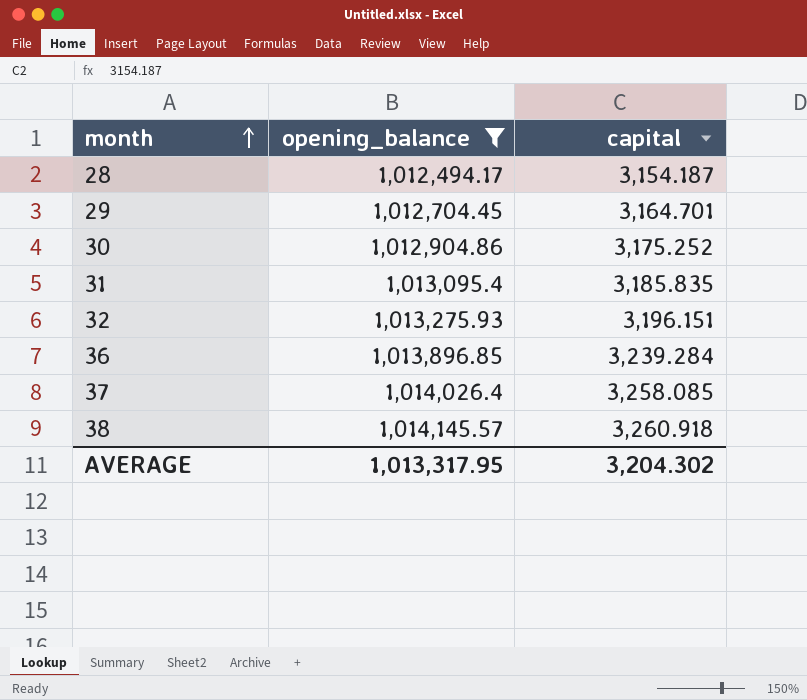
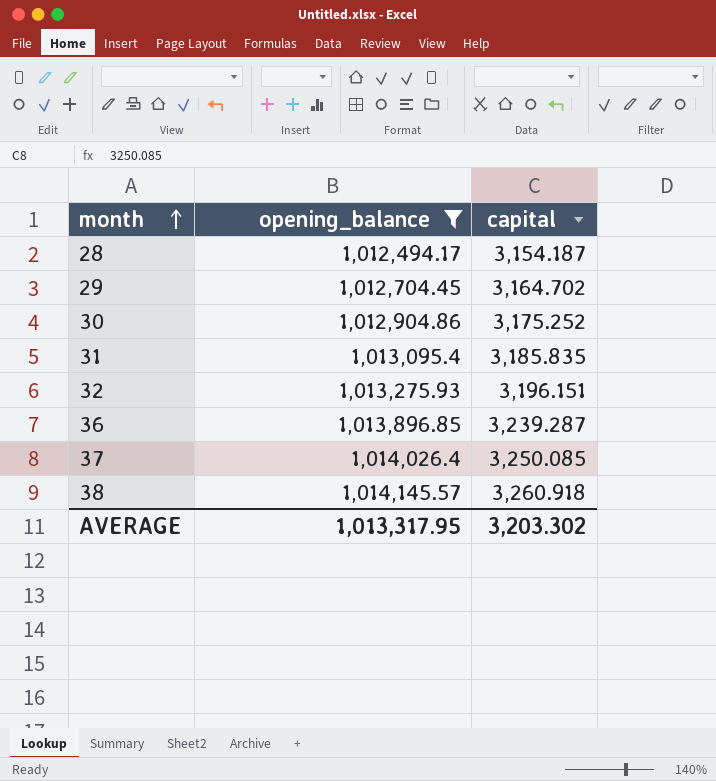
29 | capital: 3,164.701 -> 3,164.702
36 | capital: 3,239.284 -> 3,239.287
37 | capital: 3,258.085 -> 3,250.085
AVERAGE | capital: 3,204.302 -> 3,203.302

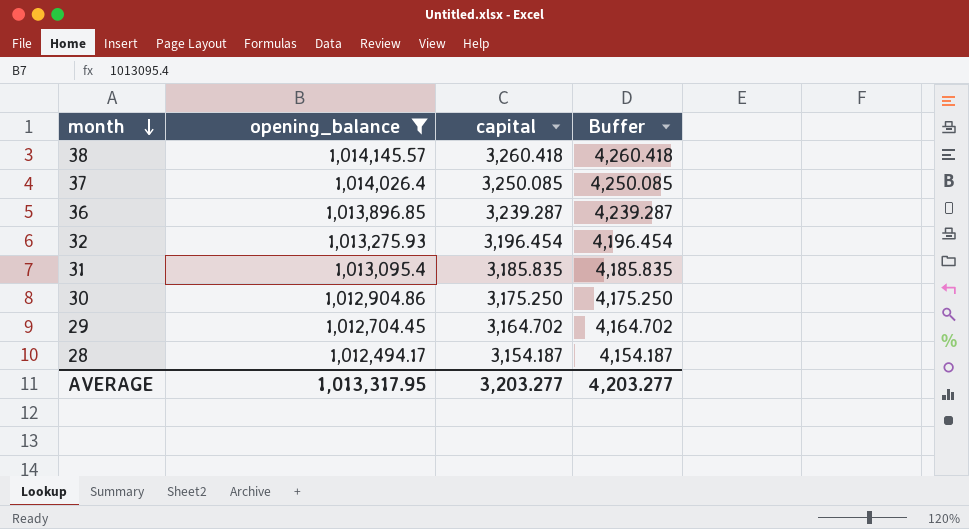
row order: month ascending -> month descending
column Buffer | formula: none -> [capital] + 1000
38 | capital: 3,260.918 -> 3,260.418
32 | capital: 3,196.151 -> 3,196.454
30 | capital: 3,175.252 -> 3,175.250
AVERAGE | capital: 3,203.302 -> 3,203.277

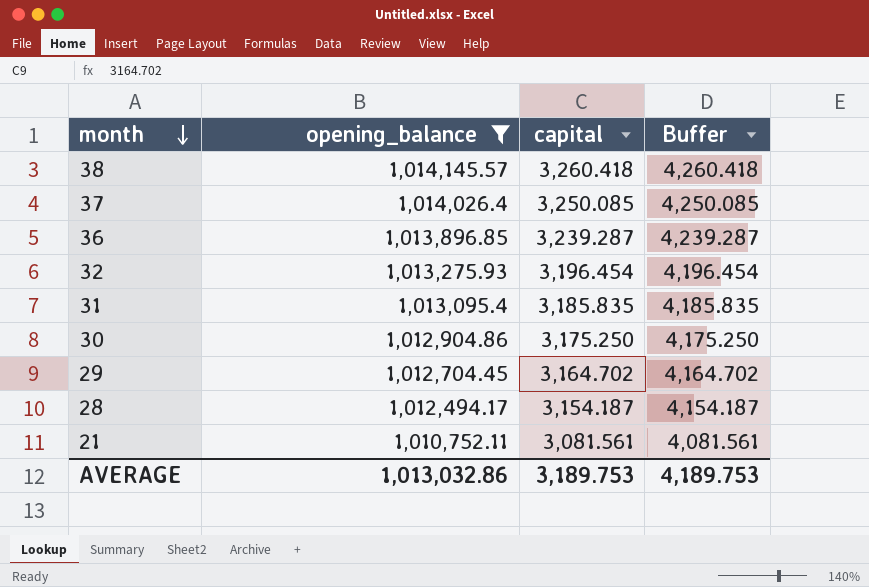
row 21: none -> 1,010,752.11 | 3,081.561 | 4,081.561
AVERAGE | opening_balance: 1,013,317.95 -> 1,013,032.86
AVERAGE | capital: 3,203.277 -> 3,189.753
AVERAGE | Buffer: 4,203.277 -> 4,189.753

